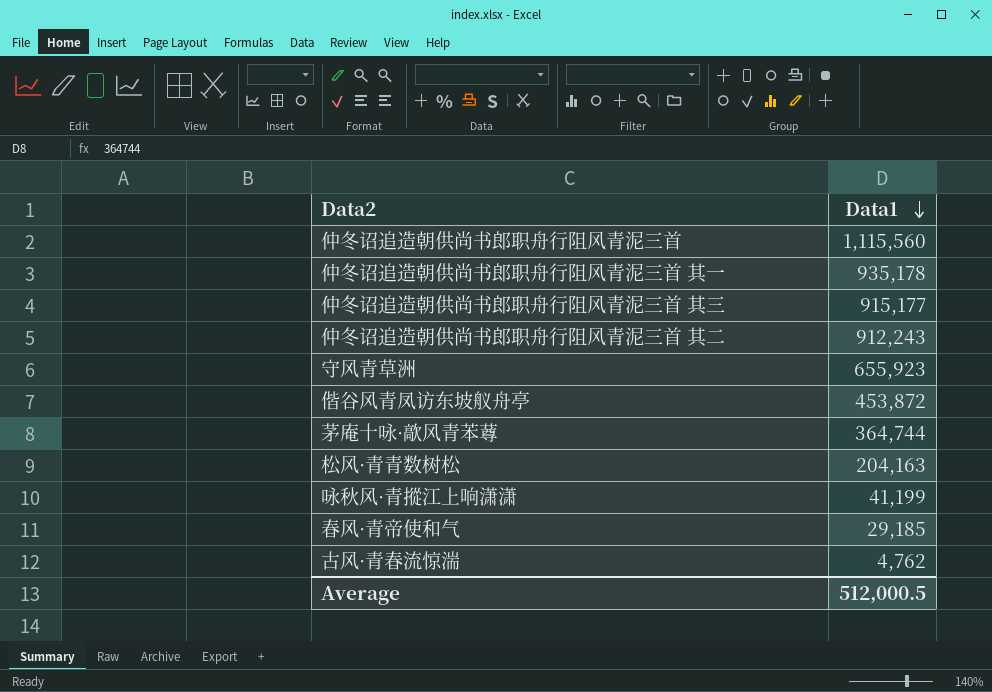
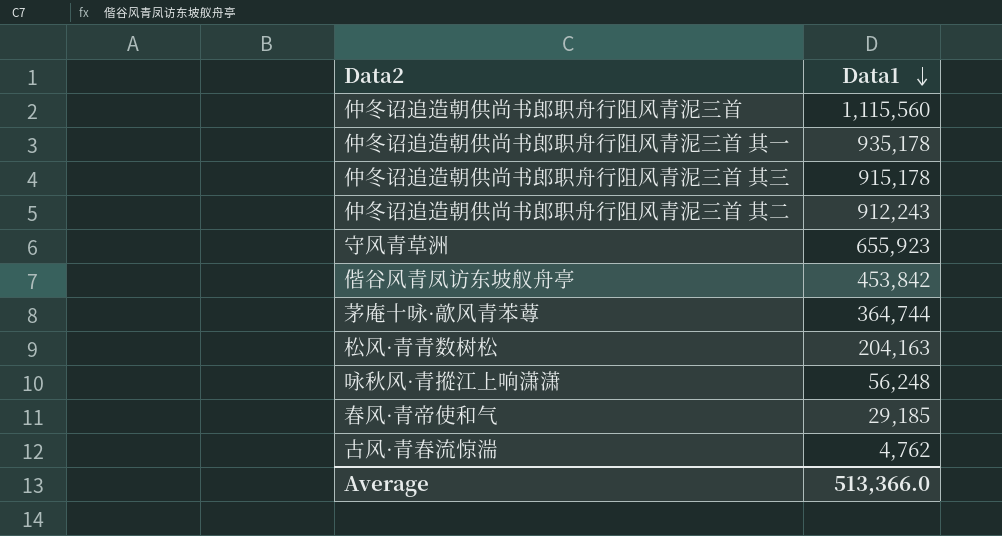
仲冬诏追造朝供尚书郎职舟行阻风青泥三首 其三 | Data1: 915,177 -> 915,178
偕谷风青凤访东坡舣舟亭 | Data1: 453,872 -> 453,842
咏秋风·青摐江上响潇潇 | Data1: 41,199 -> 56,248
Average | Data1: 512,000.5 -> 513,366.0

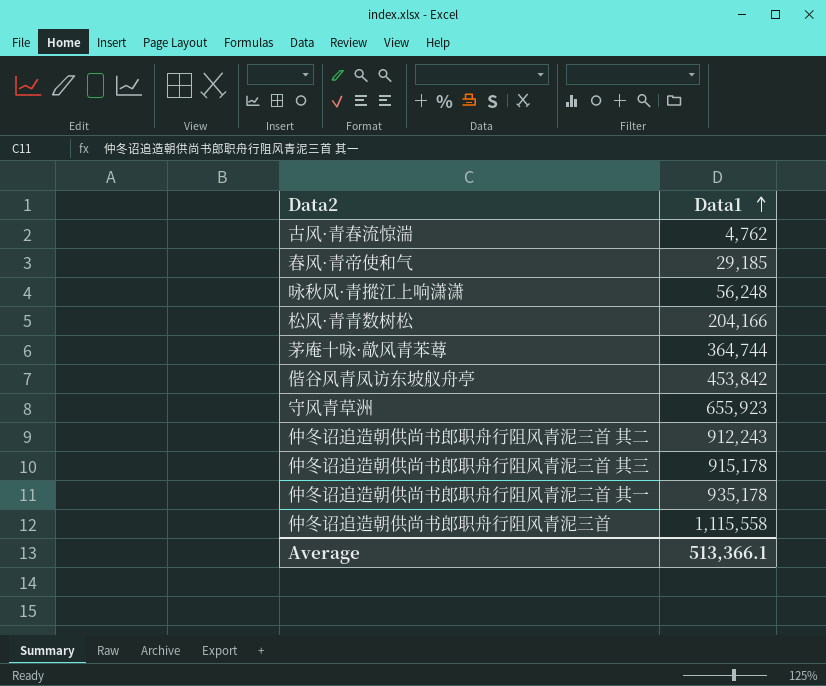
row order: Data1 descending -> Data1 ascending
松风·青青数树松 | Data1: 204,163 -> 204,166
仲冬诏追造朝供尚书郎职舟行阻风青泥三首 | Data1: 1,115,560 -> 1,115,558
Average | Data1: 513,366.0 -> 513,366.1

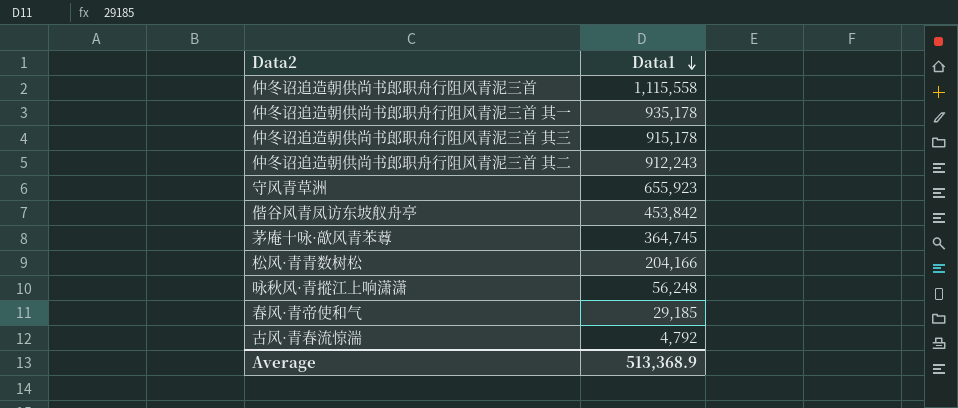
row order: Data1 ascending -> Data1 descending
茅庵十咏·歊风青苯䔿 | Data1: 364,744 -> 364,745
古风·青春流惊湍 | Data1: 4,762 -> 4,792
Average | Data1: 513,366.1 -> 513,368.9

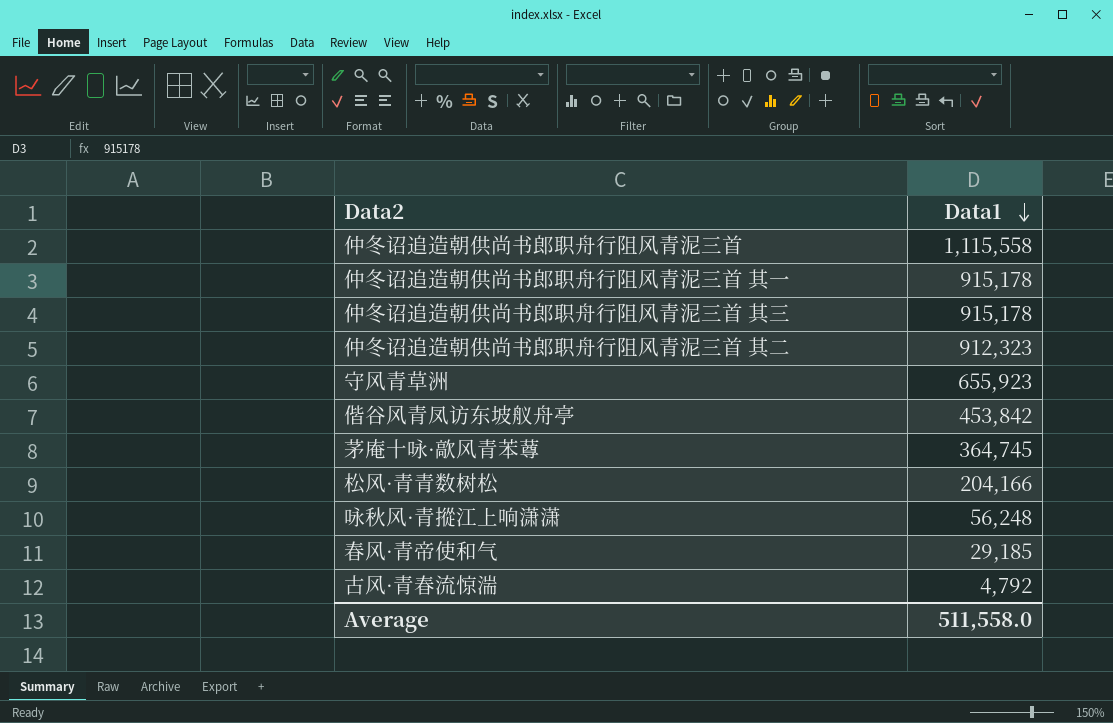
仲冬诏追造朝供尚书郎职舟行阻风青泥三首 其一 | Data1: 935,178 -> 915,178
仲冬诏追造朝供尚书郎职舟行阻风青泥三首 其二 | Data1: 912,243 -> 912,323
Average | Data1: 513,368.9 -> 511,558.0

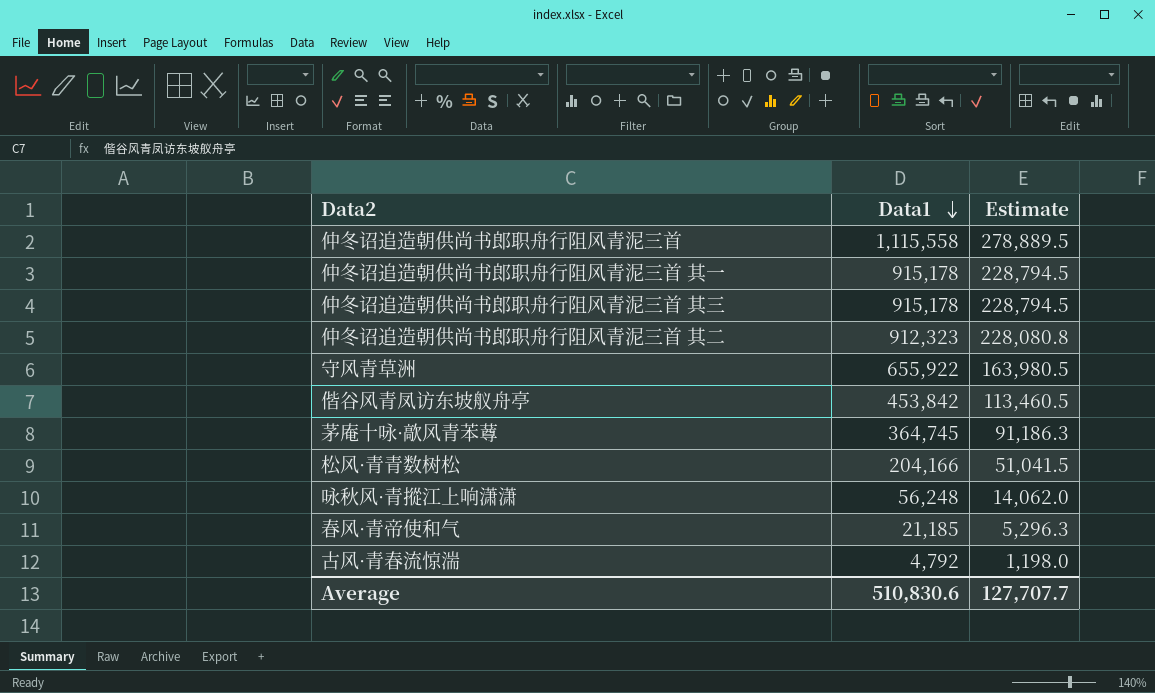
column Estimate | formula: none -> [Data1] * 0.25
守风青草洲 | Data1: 655,923 -> 655,922
春风·青帝使和气 | Data1: 29,185 -> 21,185
Average | Data1: 511,558.0 -> 510,830.6

